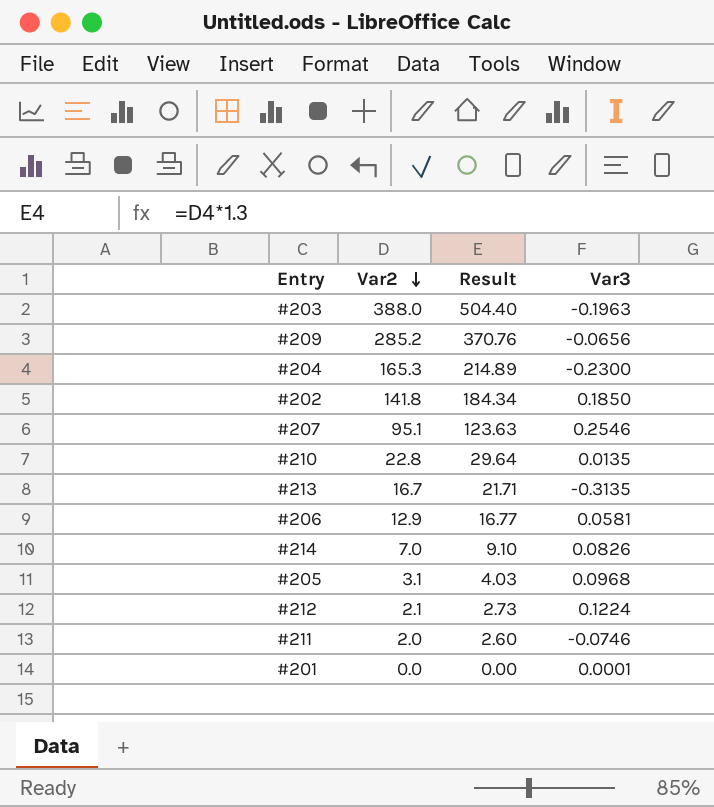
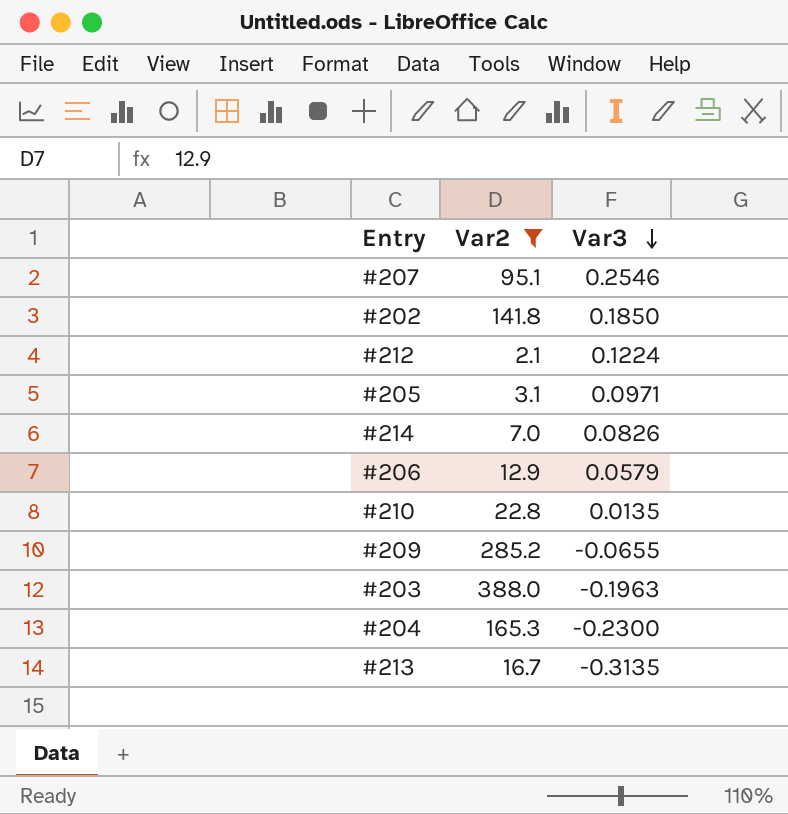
filter: none -> Var2 >= 2.1
row order: Var2 descending -> Var3 descending
column Result | formula: [Var2] * 1.3 -> none
#205 | Var3: 0.0968 -> 0.0971
#206 | Var3: 0.0581 -> 0.0579
#209 | Var3: -0.0656 -> -0.0655

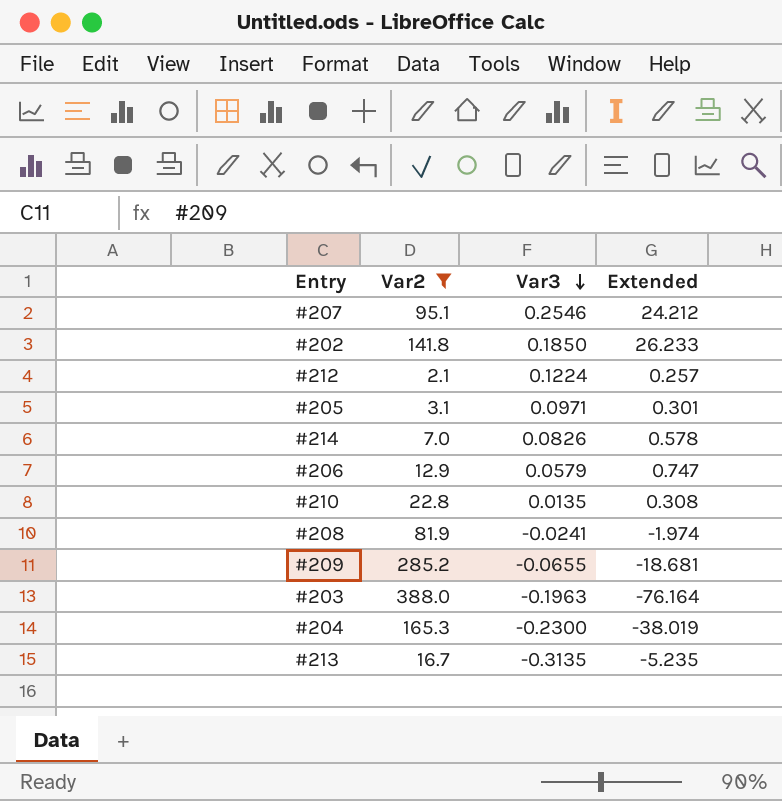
column Extended | formula: none -> [Var2] * [Var3]
row #208: none -> 81.9 | -0.0241 | -1.974

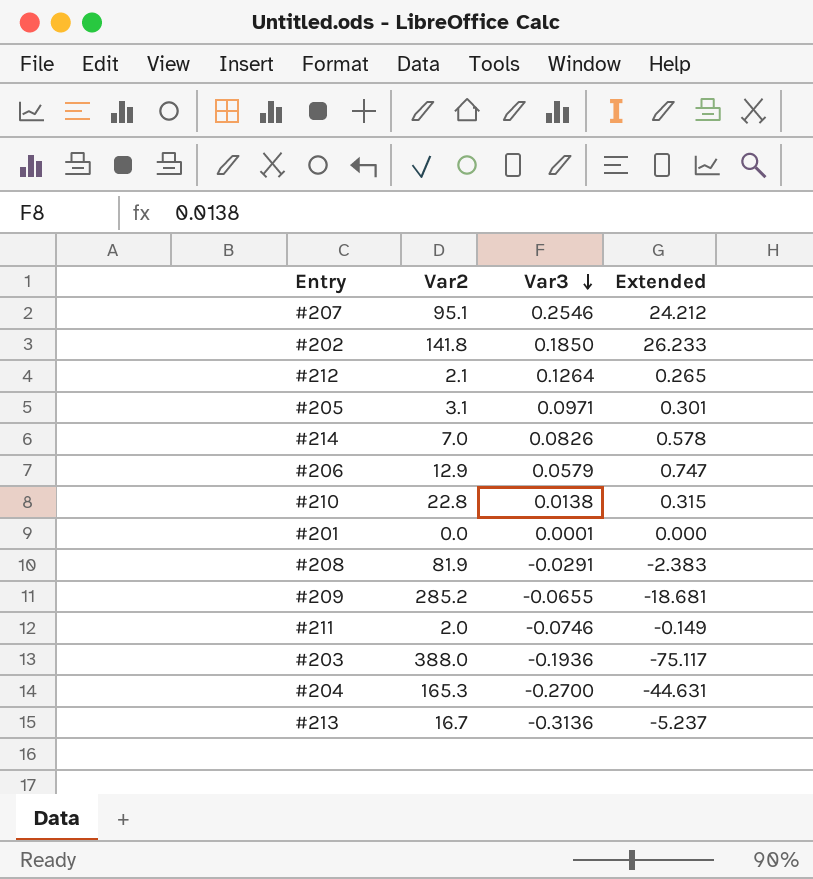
filter: Var2 >= 2.1 -> none
#212 | Var3: 0.1224 -> 0.1264
#212 | Extended: 0.257 -> 0.265
#210 | Var3: 0.0135 -> 0.0138
#210 | Extended: 0.308 -> 0.315
#208 | Var3: -0.0241 -> -0.0291
#208 | Extended: -1.974 -> -2.383
#203 | Var3: -0.1963 -> -0.1936
#203 | Extended: -76.164 -> -75.117
#204 | Var3: -0.2300 -> -0.2700
#204 | Extended: -38.019 -> -44.631
#213 | Var3: -0.3135 -> -0.3136
#213 | Extended: -5.235 -> -5.237

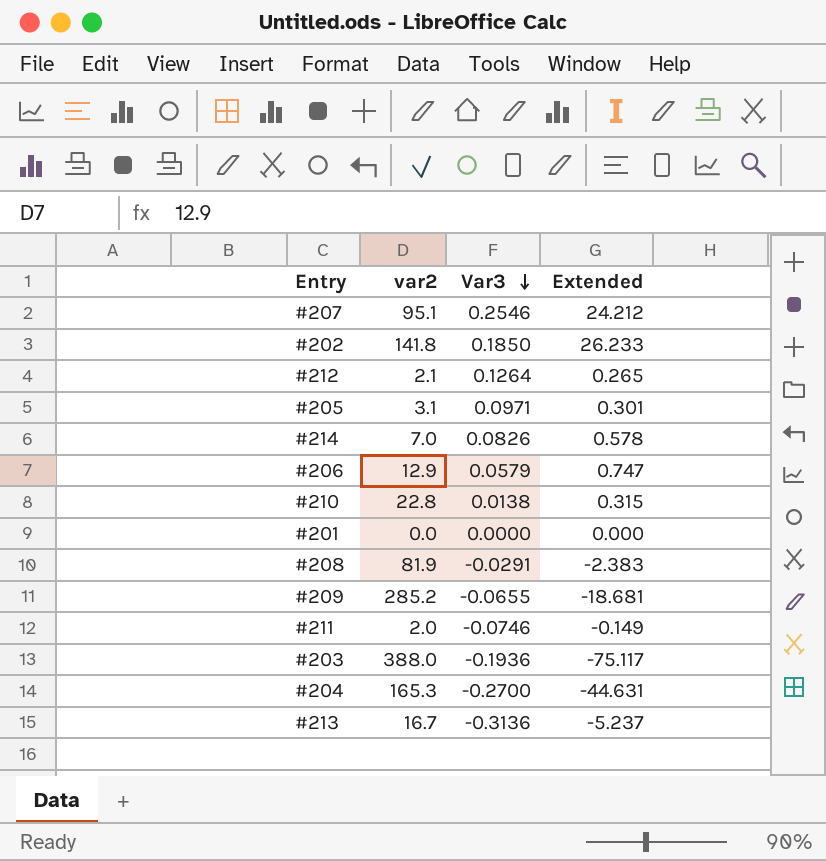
column name: Var2 -> var2
#201 | Var3: 0.0001 -> 0.0000

